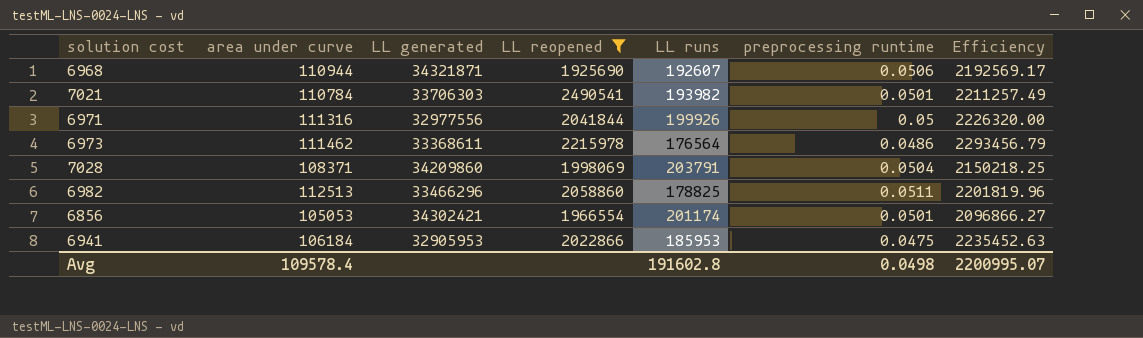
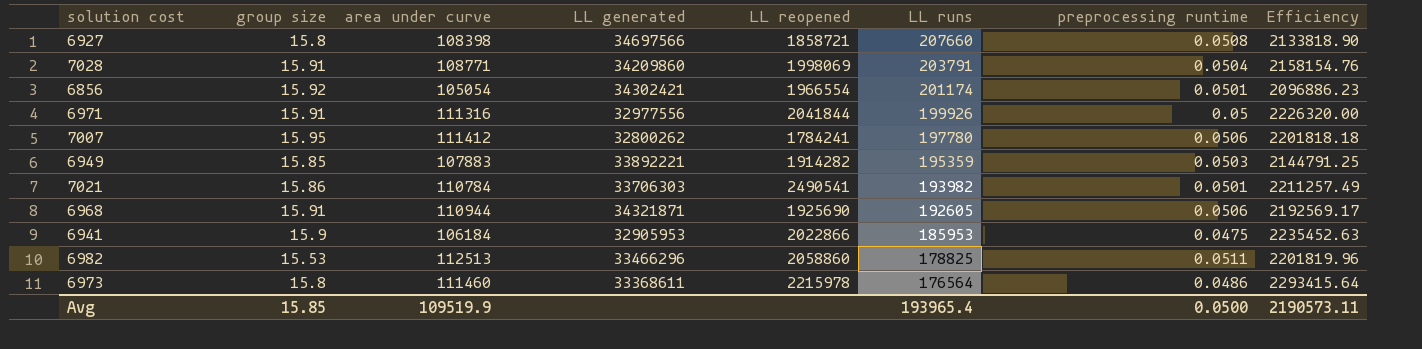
filter: LL reopened >= 1925690 -> none
row order: none -> LL runs descending
column group size | position: none -> 2
7028 | area under curve: 108371 -> 108771
7028 | Efficiency: 2150218.25 -> 2158154.76
6856 | area under curve: 105053 -> 105054
6856 | Efficiency: 2096866.27 -> 2096886.23
6968 | LL runs: 192607 -> 192605
6973 | area under curve: 111462 -> 111460
6973 | Efficiency: 2293456.79 -> 2293415.64
Avg | area under curve: 109578.4 -> 109519.9
Avg | LL runs: 191602.8 -> 193965.4
Avg | preprocessing runtime: 0.0498 -> 0.0500
Avg | Efficiency: 2200995.07 -> 2190573.11

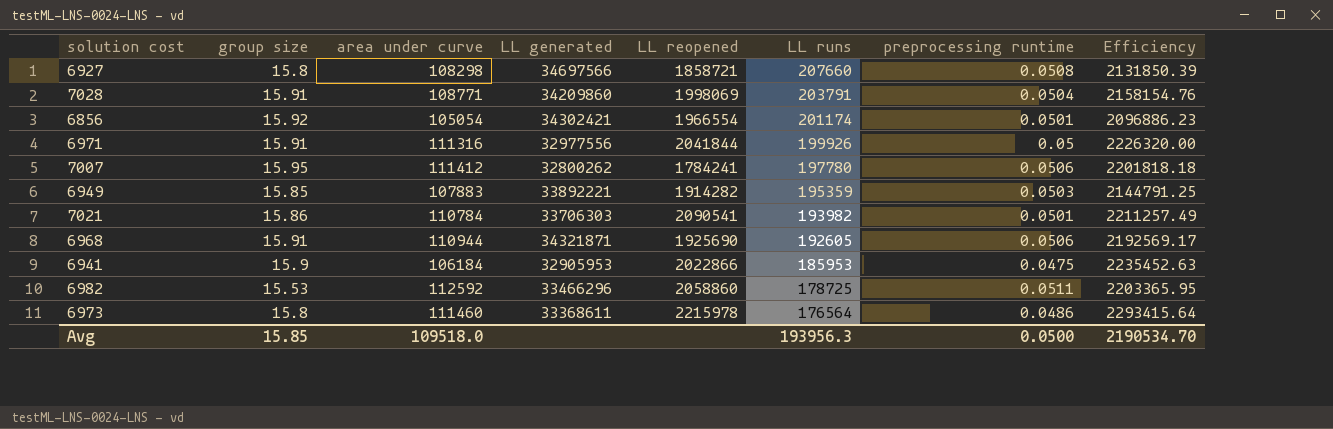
6927 | area under curve: 108398 -> 108298
6927 | Efficiency: 2133818.90 -> 2131850.39
7021 | LL reopened: 2490541 -> 2090541
6982 | area under curve: 112513 -> 112592
6982 | LL runs: 178825 -> 178725
6982 | Efficiency: 2201819.96 -> 2203365.95
Avg | area under curve: 109519.9 -> 109518.0
Avg | LL runs: 193965.4 -> 193956.3
Avg | Efficiency: 2190573.11 -> 2190534.70

